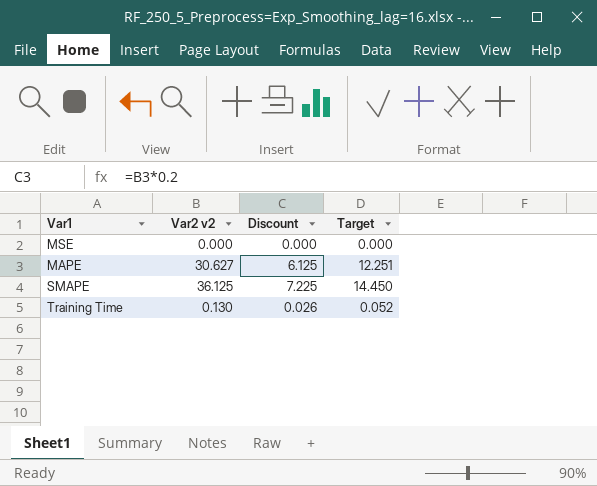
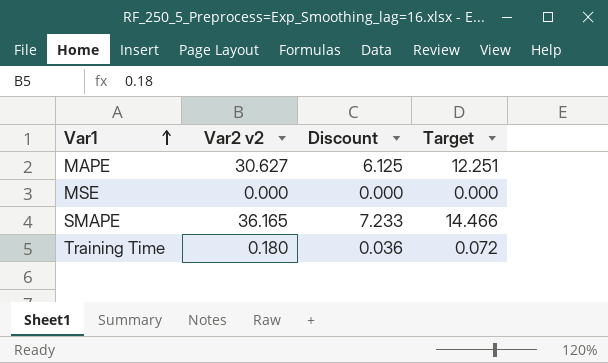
row order: none -> Var1 ascending
SMAPE | Var2 v2: 36.125 -> 36.165
SMAPE | Discount: 7.225 -> 7.233
SMAPE | Target: 14.450 -> 14.466
Training Time | Var2 v2: 0.130 -> 0.180
Training Time | Discount: 0.026 -> 0.036
Training Time | Target: 0.052 -> 0.072

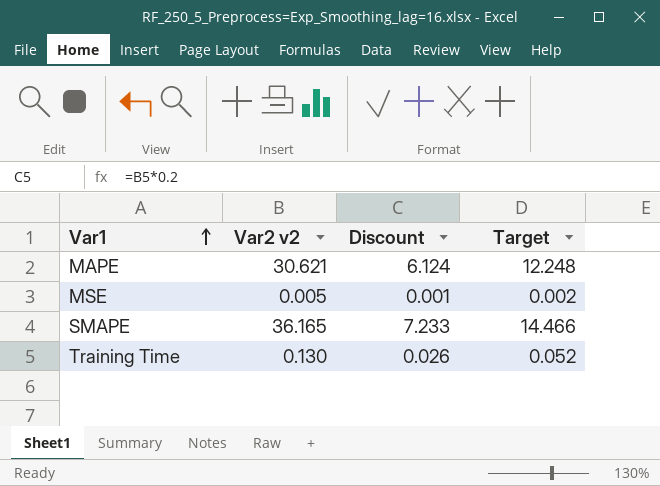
MAPE | Var2 v2: 30.627 -> 30.621
MAPE | Discount: 6.125 -> 6.124
MAPE | Target: 12.251 -> 12.248
MSE | Var2 v2: 0.000 -> 0.005
MSE | Discount: 0.000 -> 0.001
MSE | Target: 0.000 -> 0.002
Training Time | Var2 v2: 0.180 -> 0.130
Training Time | Discount: 0.036 -> 0.026
Training Time | Target: 0.072 -> 0.052

